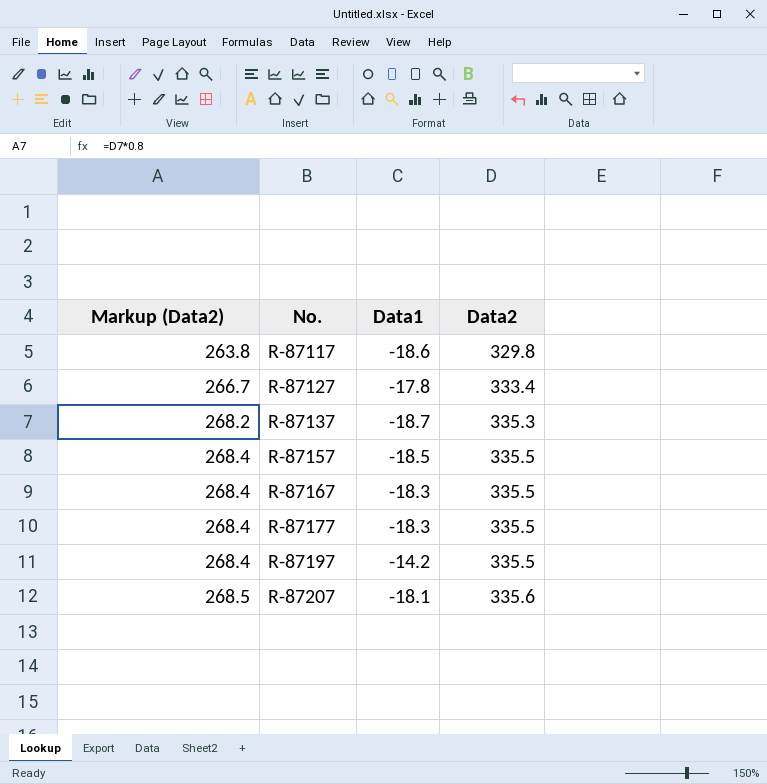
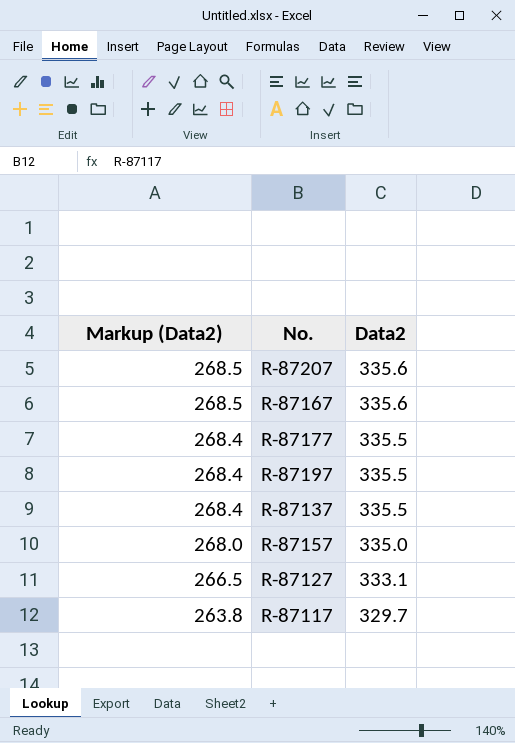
row order: Markup (Data2) ascending -> Markup (Data2) descending
column Data1 | position: 3 -> none
R-87167 | Markup (Data2): 268.4 -> 268.5
R-87167 | Data2: 335.5 -> 335.6
R-87137 | Markup (Data2): 268.2 -> 268.4
R-87137 | Data2: 335.3 -> 335.5
R-87157 | Markup (Data2): 268.4 -> 268.0
R-87157 | Data2: 335.5 -> 335.0
R-87127 | Markup (Data2): 266.7 -> 266.5
R-87127 | Data2: 333.4 -> 333.1
R-87117 | Data2: 329.8 -> 329.7

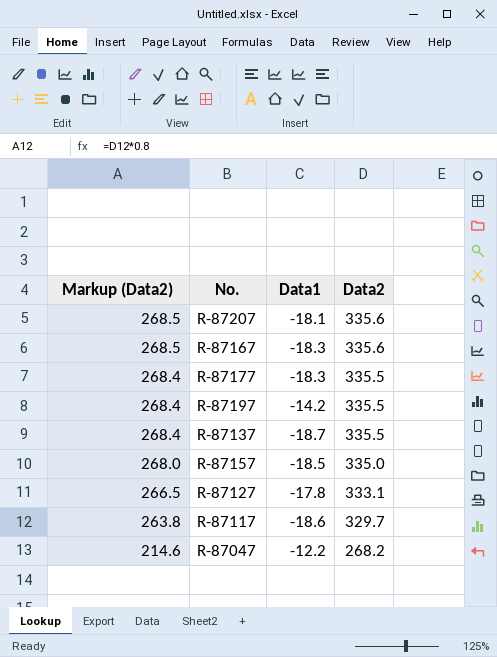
column Data1 | position: none -> 3
row R-87047: none -> 214.6 | -12.2 | 268.2

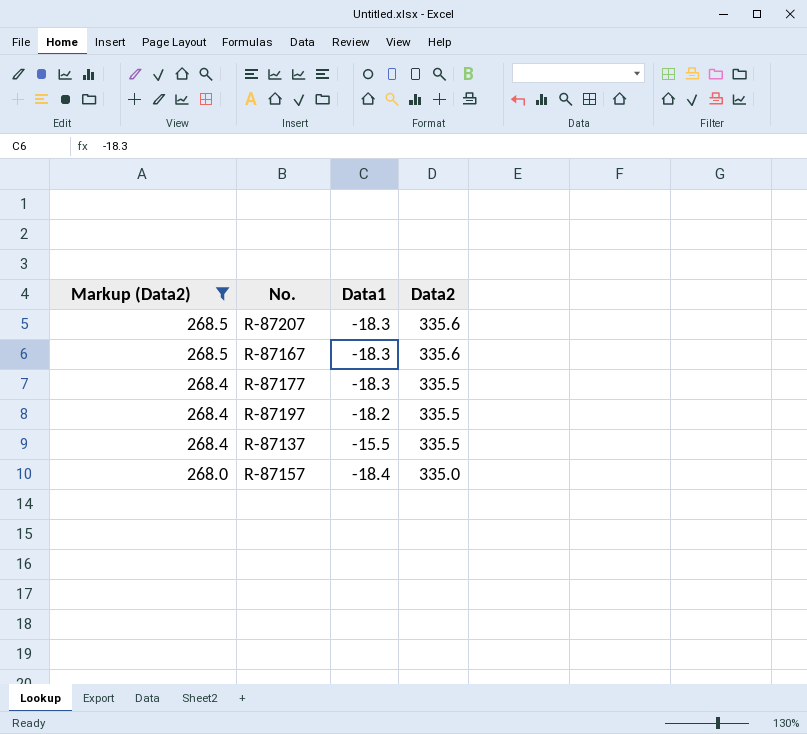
filter: none -> Markup (Data2) >= 268.0
R-87207 | Data1: -18.1 -> -18.3
R-87197 | Data1: -14.2 -> -18.2
R-87137 | Data1: -18.7 -> -15.5
R-87157 | Data1: -18.5 -> -18.4

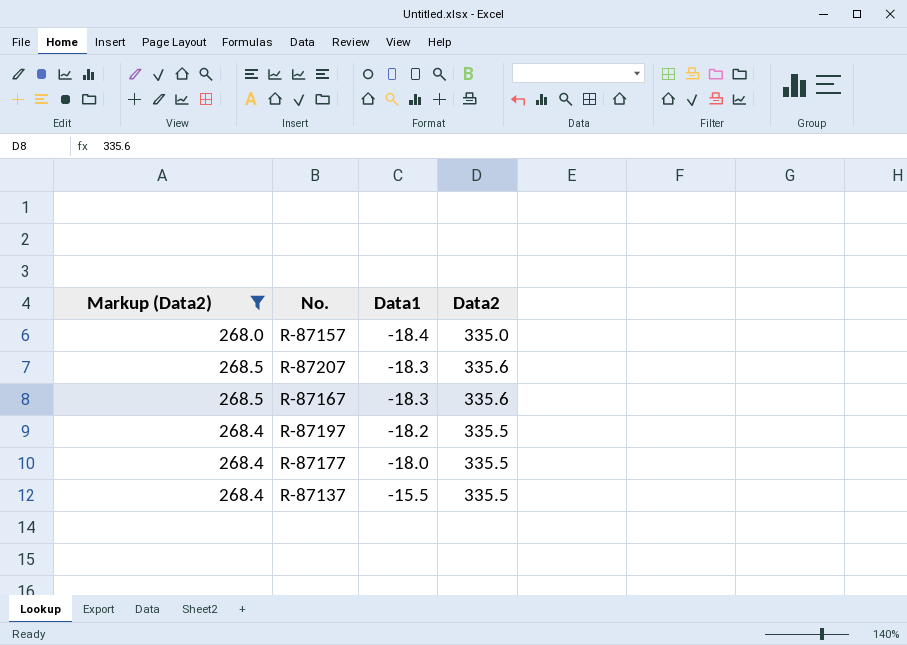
row order: Markup (Data2) descending -> Data1 ascending
R-87177 | Data1: -18.3 -> -18.0

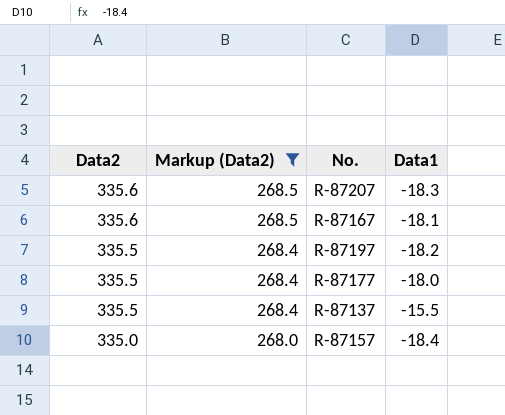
row order: Data1 ascending -> Data2 descending
column Data2 | position: 4 -> 1
R-87167 | Data1: -18.3 -> -18.1

